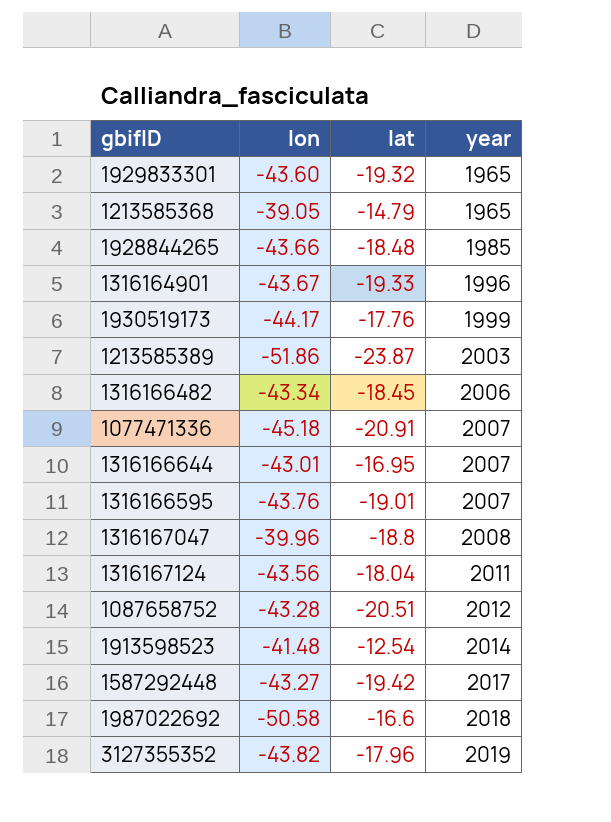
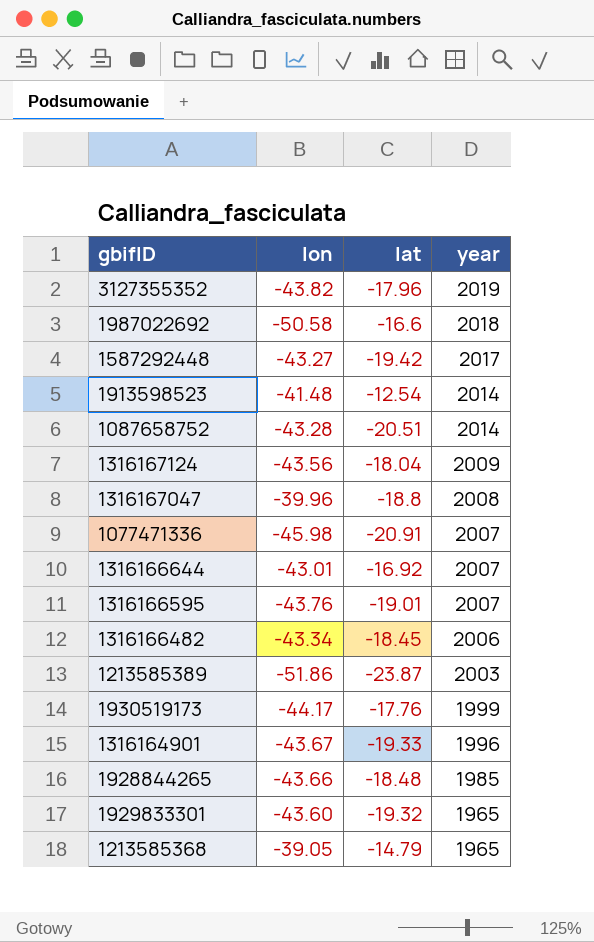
row order: year ascending -> year descending
1087658752 | year: 2012 -> 2014
1316167124 | year: 2011 -> 2009
1077471336 | lon: -45.18 -> -45.98
1316166644 | lat: -16.95 -> -16.92

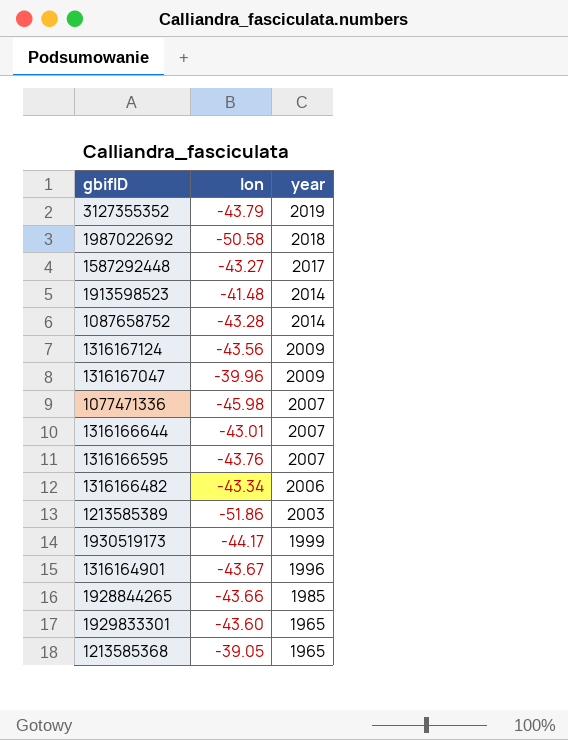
column lat | position: 3 -> none
3127355352 | lon: -43.82 -> -43.79
1316167047 | year: 2008 -> 2009

